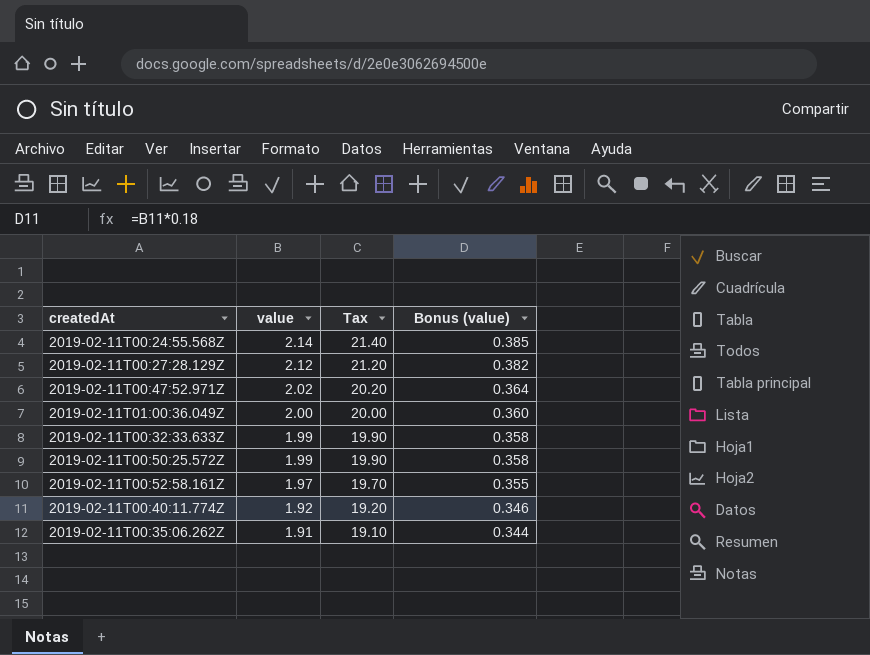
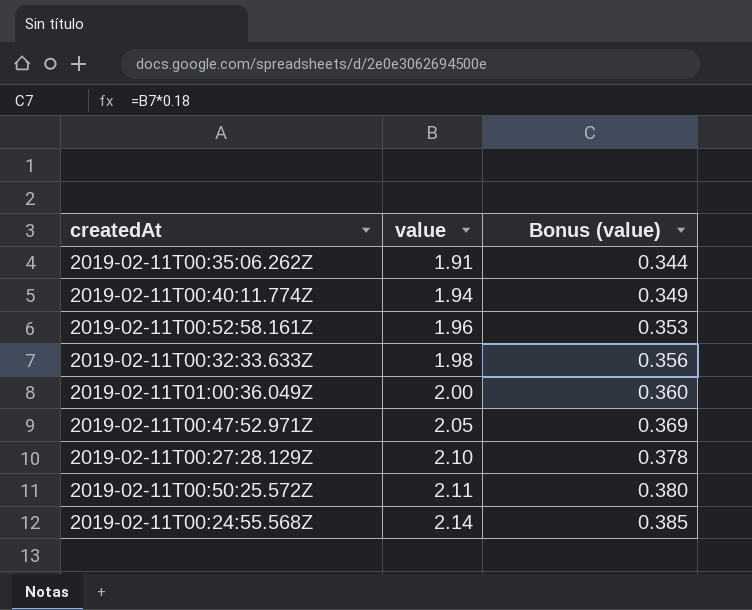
row order: value descending -> value ascending
column Tax | formula: [value] * 10 -> none
2019-02-11T00:40:11.774Z | value: 1.92 -> 1.94
2019-02-11T00:40:11.774Z | Bonus (value): 0.346 -> 0.349
2019-02-11T00:52:58.161Z | value: 1.97 -> 1.96
2019-02-11T00:52:58.161Z | Bonus (value): 0.355 -> 0.353
2019-02-11T00:32:33.633Z | value: 1.99 -> 1.98
2019-02-11T00:32:33.633Z | Bonus (value): 0.358 -> 0.356
2019-02-11T00:47:52.971Z | value: 2.02 -> 2.05
2019-02-11T00:47:52.971Z | Bonus (value): 0.364 -> 0.369
2019-02-11T00:27:28.129Z | value: 2.12 -> 2.10
2019-02-11T00:27:28.129Z | Bonus (value): 0.382 -> 0.378
2019-02-11T00:50:25.572Z | value: 1.99 -> 2.11
2019-02-11T00:50:25.572Z | Bonus (value): 0.358 -> 0.380

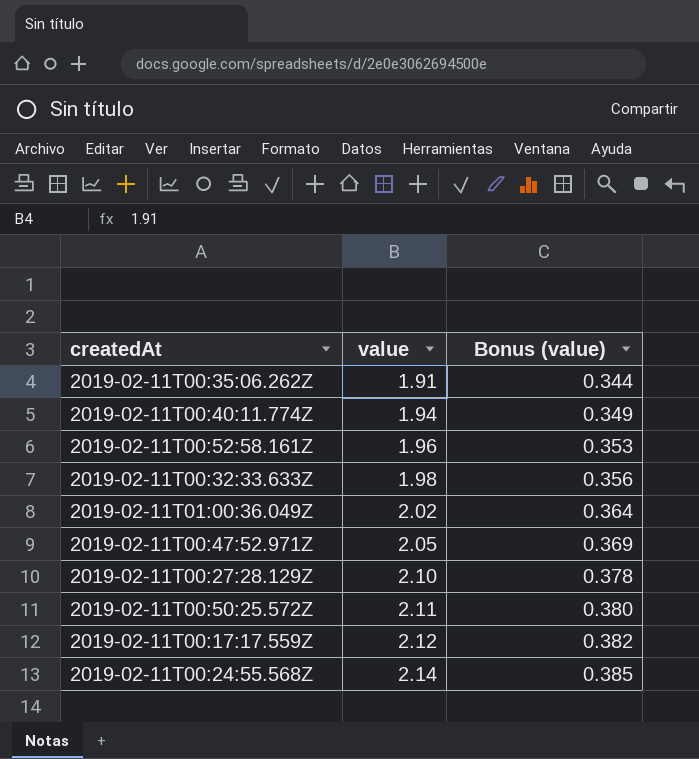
2019-02-11T01:00:36.049Z | value: 2.00 -> 2.02
2019-02-11T01:00:36.049Z | Bonus (value): 0.360 -> 0.364
row 2019-02-11T00:17:17.559Z: none -> 2.12 | 0.382

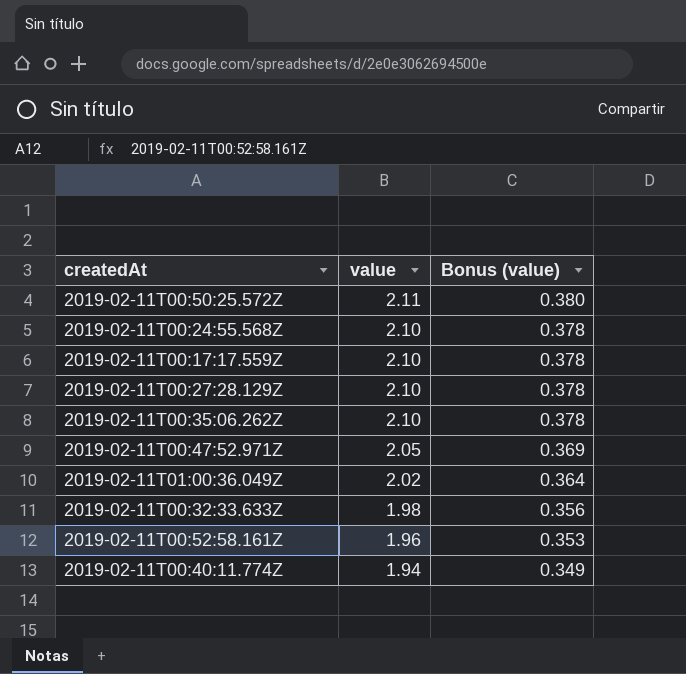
row order: value ascending -> value descending
2019-02-11T00:24:55.568Z | value: 2.14 -> 2.10
2019-02-11T00:24:55.568Z | Bonus (value): 0.385 -> 0.378
2019-02-11T00:17:17.559Z | value: 2.12 -> 2.10
2019-02-11T00:17:17.559Z | Bonus (value): 0.382 -> 0.378
2019-02-11T00:35:06.262Z | value: 1.91 -> 2.10
2019-02-11T00:35:06.262Z | Bonus (value): 0.344 -> 0.378

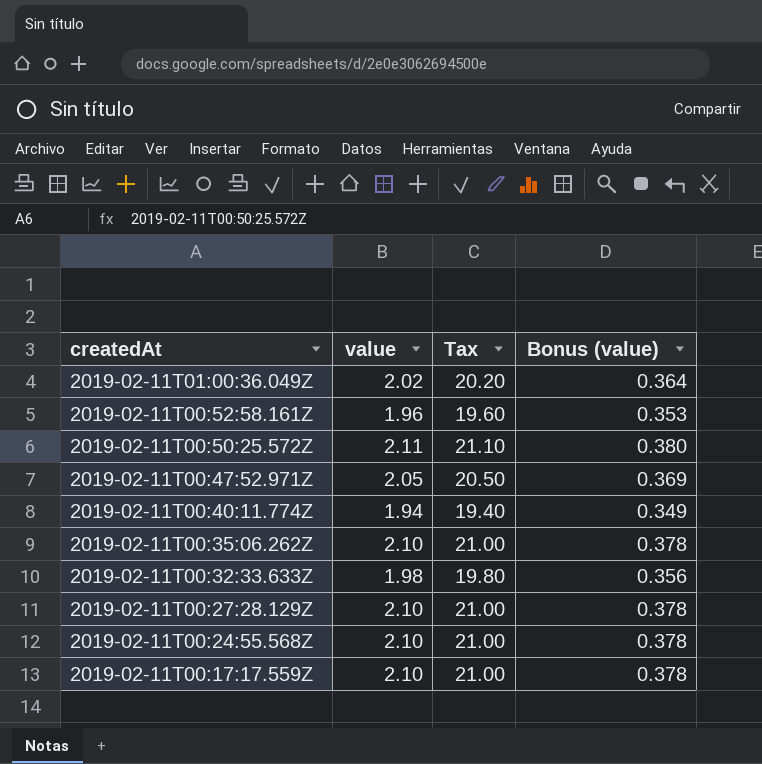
row order: value descending -> createdAt descending
column Tax | formula: none -> [value] * 10

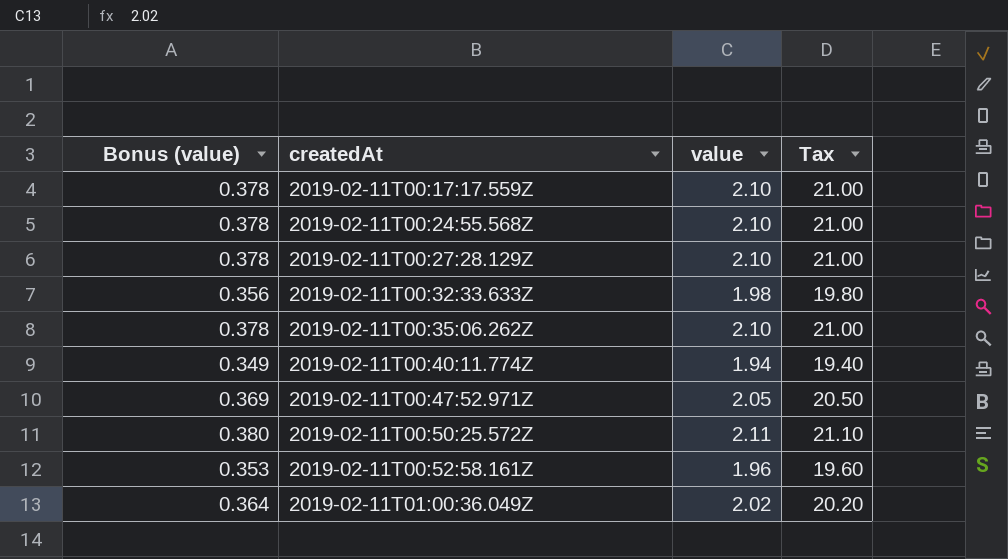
row order: createdAt descending -> createdAt ascending
column Bonus (value) | position: 4 -> 1

